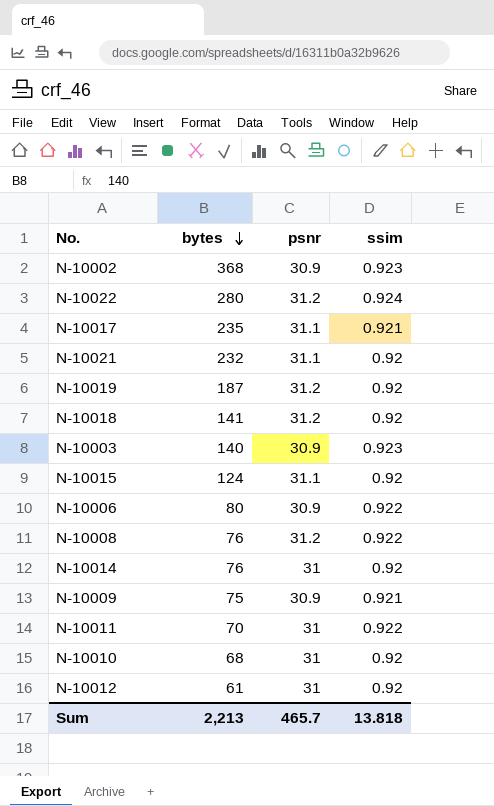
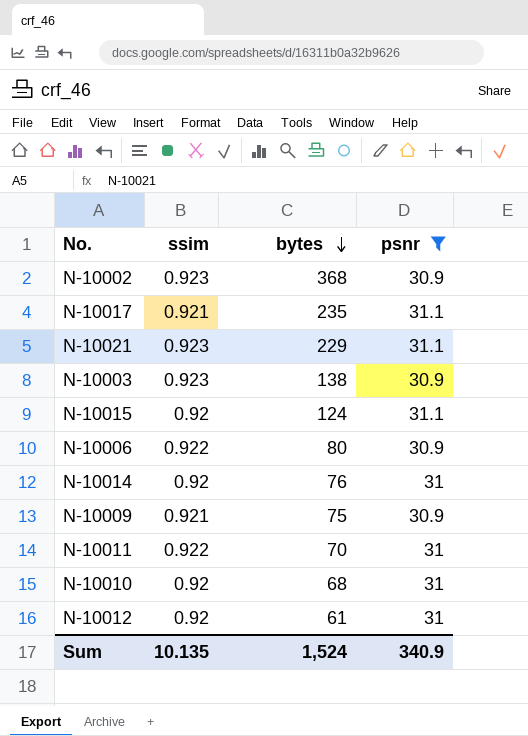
filter: none -> psnr != 31.2
column ssim | position: 4 -> 2
N-10021 | ssim: 0.92 -> 0.923
N-10021 | bytes: 232 -> 229
N-10003 | bytes: 140 -> 138
Sum | ssim: 13.818 -> 10.135
Sum | bytes: 2,213 -> 1,524
Sum | psnr: 465.7 -> 340.9

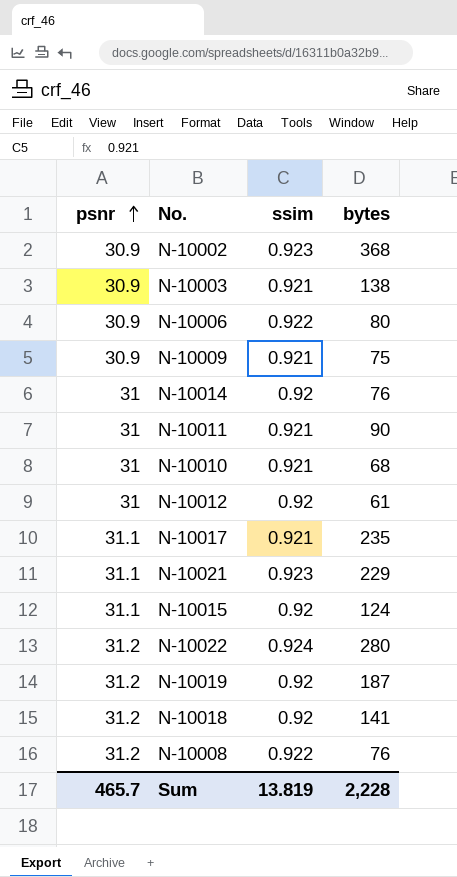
filter: psnr != 31.2 -> none
row order: bytes descending -> psnr ascending
column psnr | position: 4 -> 1
N-10003 | ssim: 0.923 -> 0.921
N-10011 | ssim: 0.922 -> 0.921
N-10011 | bytes: 70 -> 90
N-10010 | ssim: 0.92 -> 0.921
Sum | psnr: 340.9 -> 465.7
Sum | ssim: 10.135 -> 13.819
Sum | bytes: 1,524 -> 2,228

